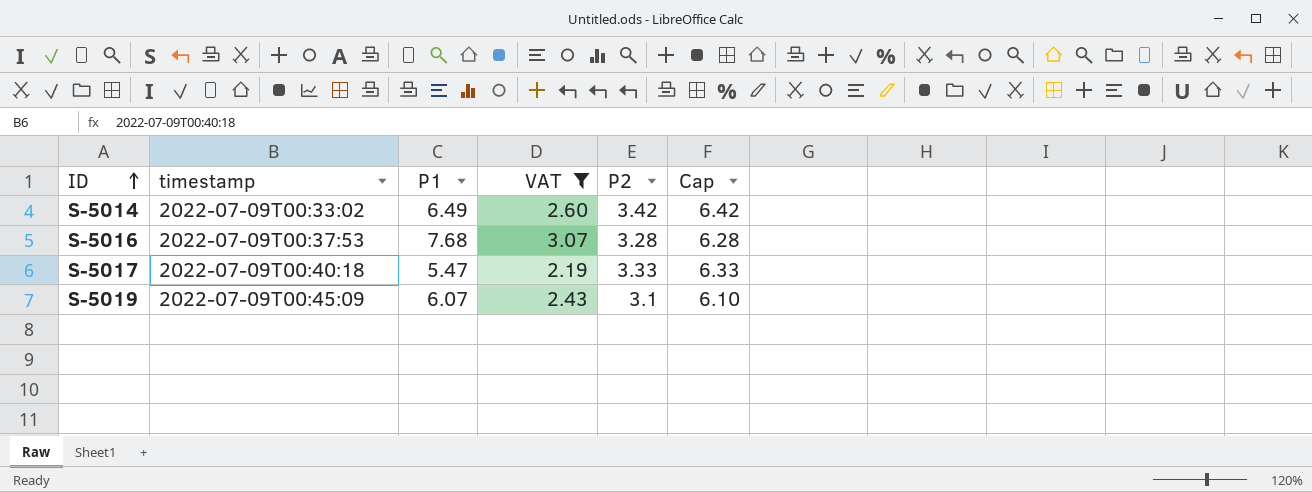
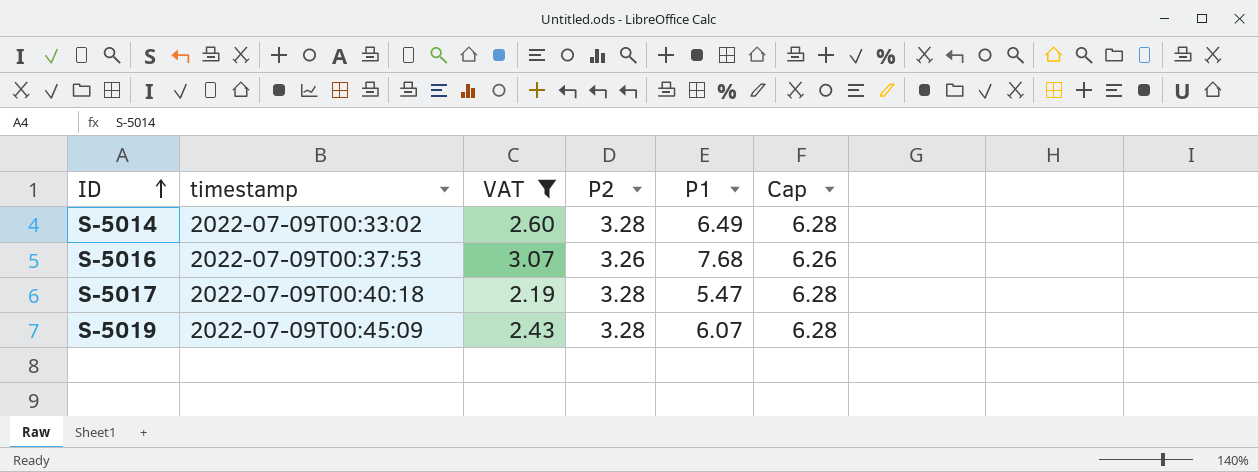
column P1 | position: 3 -> 5
S-5014 | P2: 3.42 -> 3.28
S-5014 | Cap: 6.42 -> 6.28
S-5016 | P2: 3.28 -> 3.26
S-5016 | Cap: 6.28 -> 6.26
S-5017 | P2: 3.33 -> 3.28
S-5017 | Cap: 6.33 -> 6.28
S-5019 | P2: 3.1 -> 3.28
S-5019 | Cap: 6.10 -> 6.28

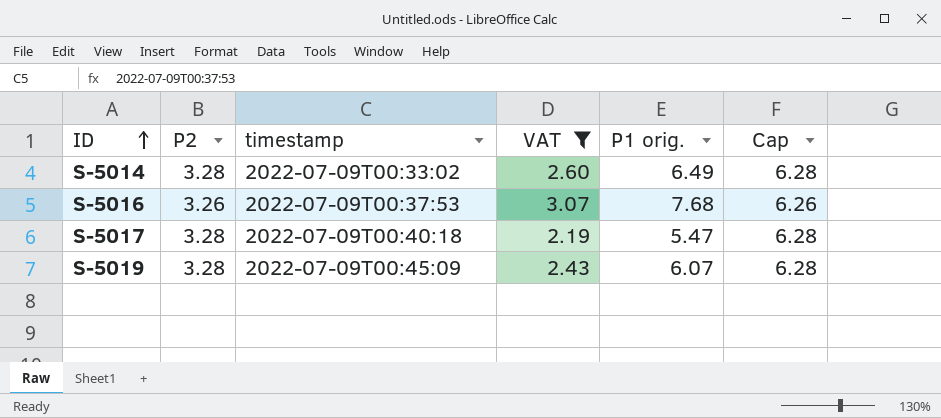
column P2 | position: 4 -> 2
column name: P1 -> P1 orig.

